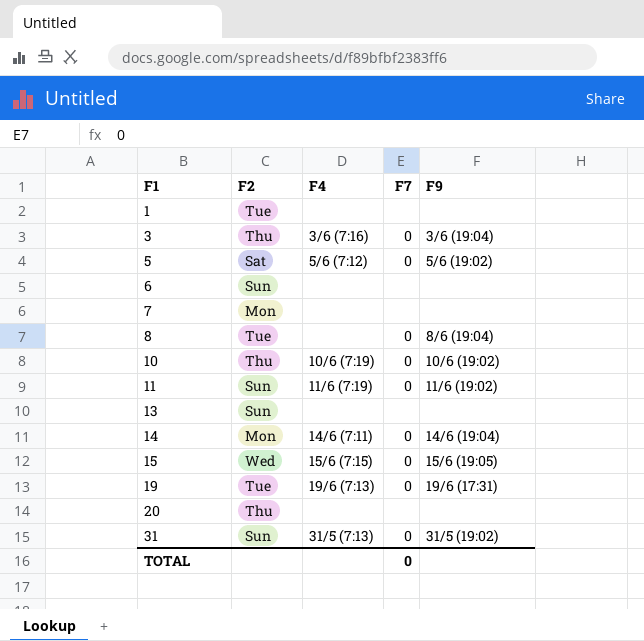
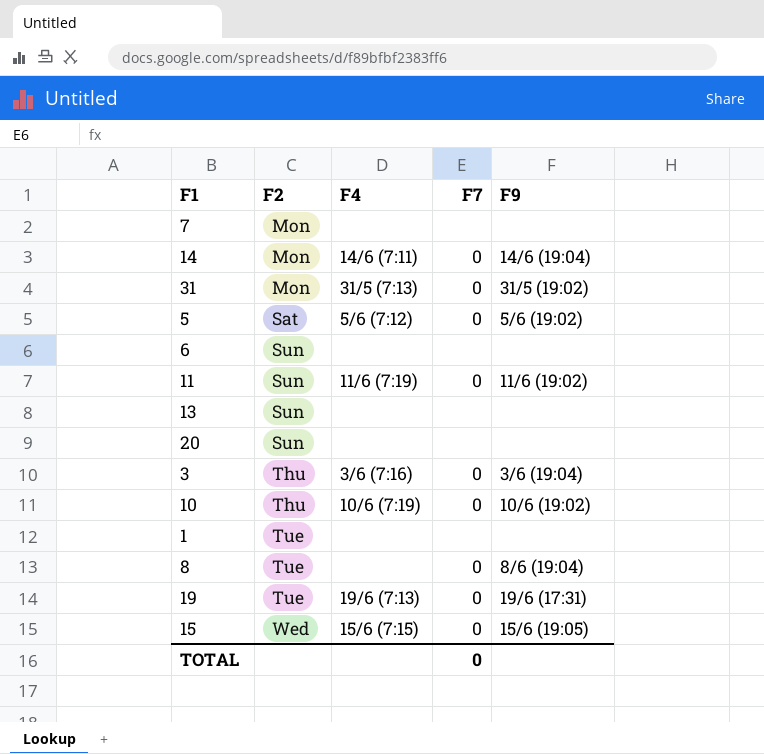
row order: F1 ascending -> F2 ascending
31 | F2: Sun -> Mon
20 | F2: Thu -> Sun

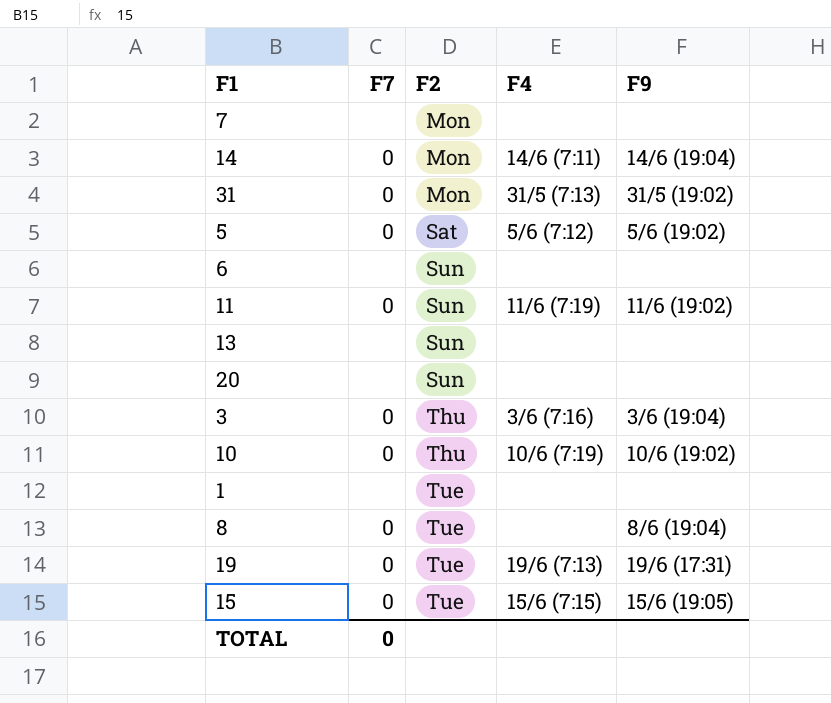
column F7 | position: 4 -> 2
15 | F2: Wed -> Tue

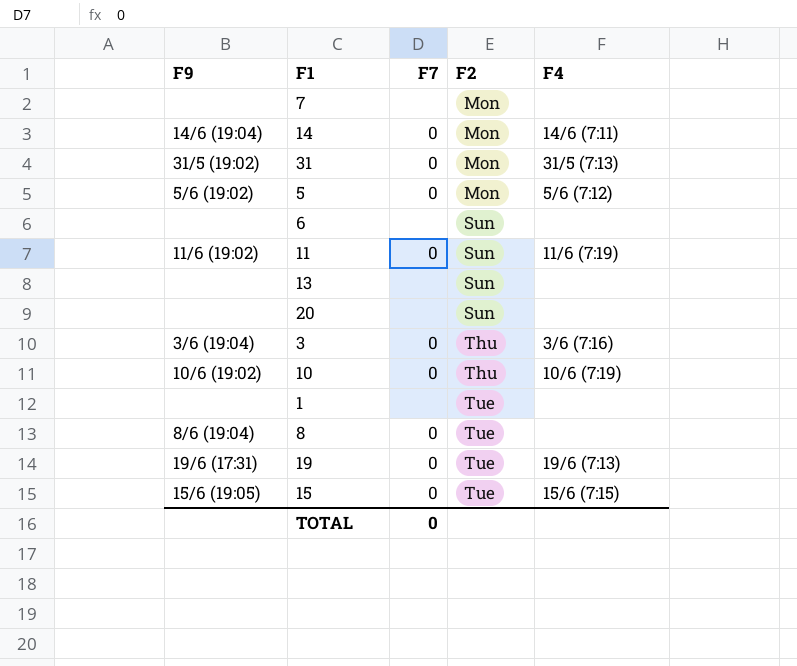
column F9 | position: 5 -> 1
5 | F2: Sat -> Mon

